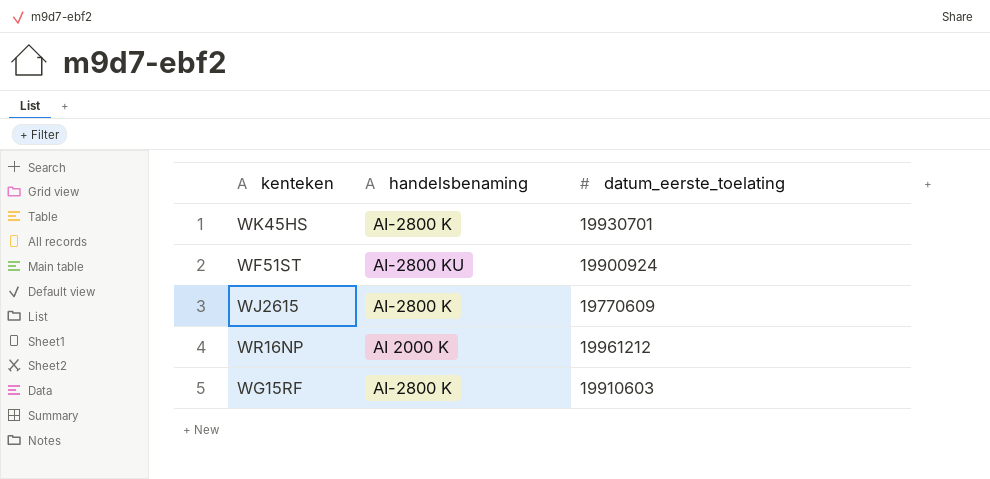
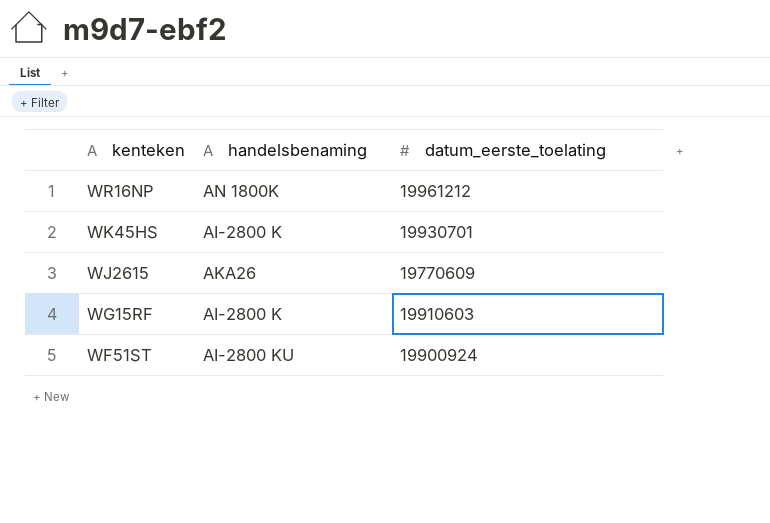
row order: none -> kenteken descending
WR16NP | handelsbenaming: AI 2000 K -> AN 1800K
WJ2615 | handelsbenaming: AI-2800 K -> AKA26

